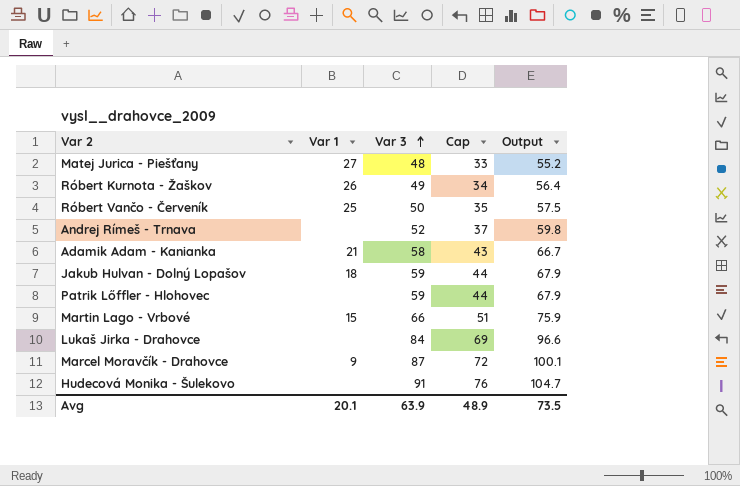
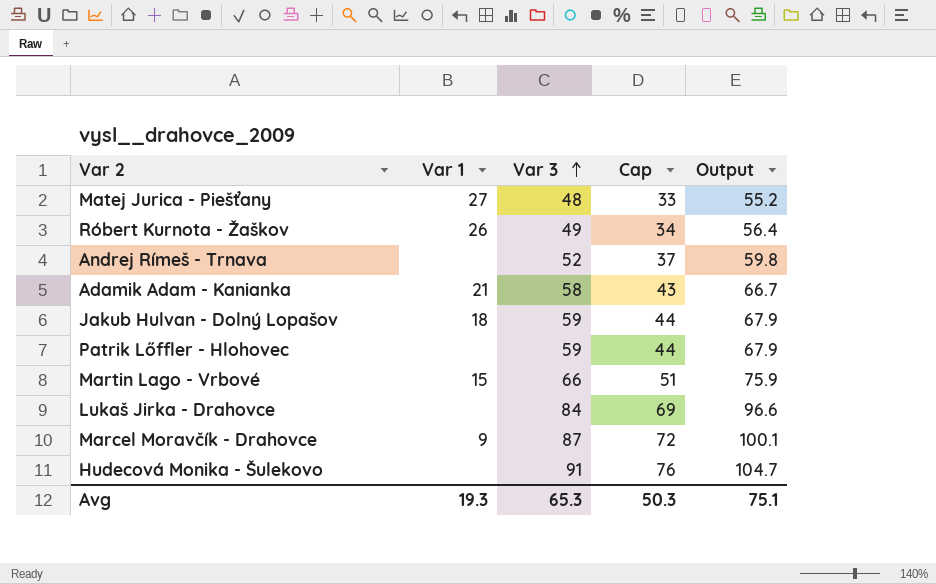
row Róbert Vančo - Červeník: 25 | 50 | 35 | 57.5 -> none
Avg | Var 1: 20.1 -> 19.3
Avg | Var 3: 63.9 -> 65.3
Avg | Cap: 48.9 -> 50.3
Avg | Output: 73.5 -> 75.1

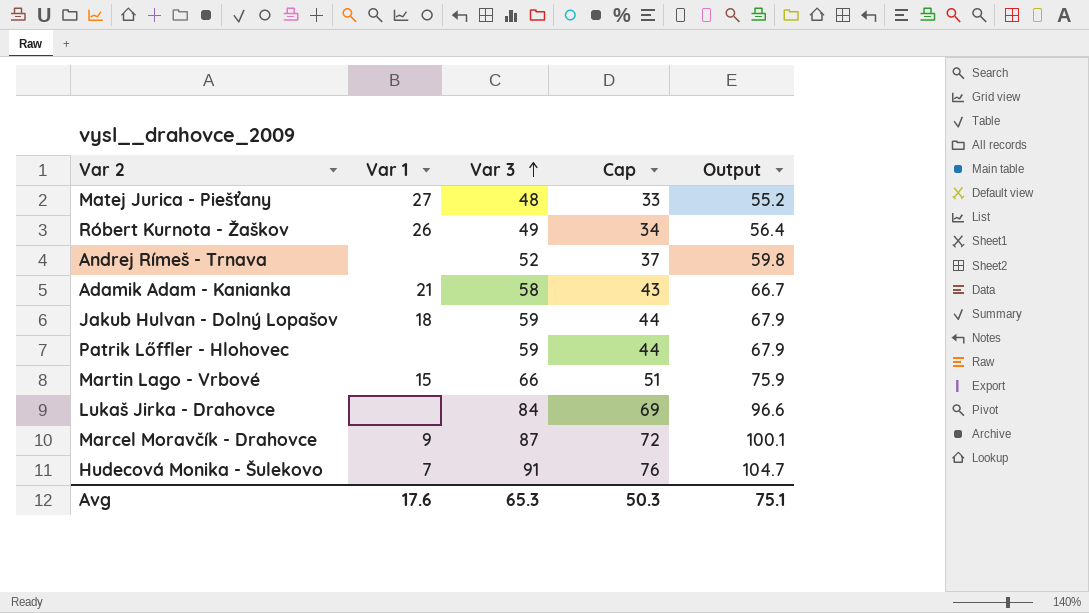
Hudecová Monika - Šulekovo | Var 1: none -> 7
Avg | Var 1: 19.3 -> 17.6

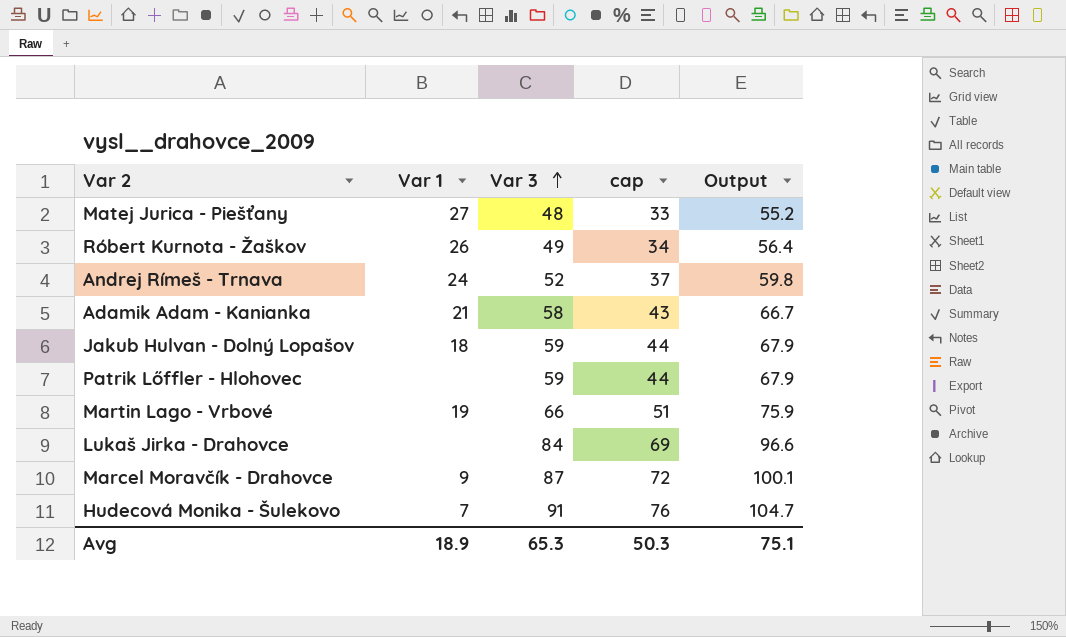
column name: Cap -> cap
Andrej Rímeš - Trnava | Var 1: none -> 24
Martin Lago - Vrbové | Var 1: 15 -> 19
Avg | Var 1: 17.6 -> 18.9

